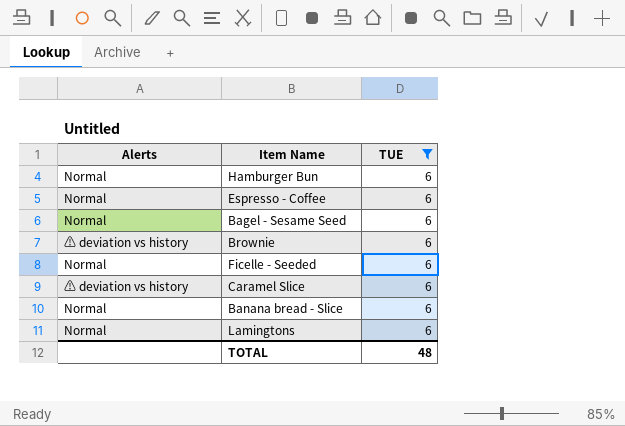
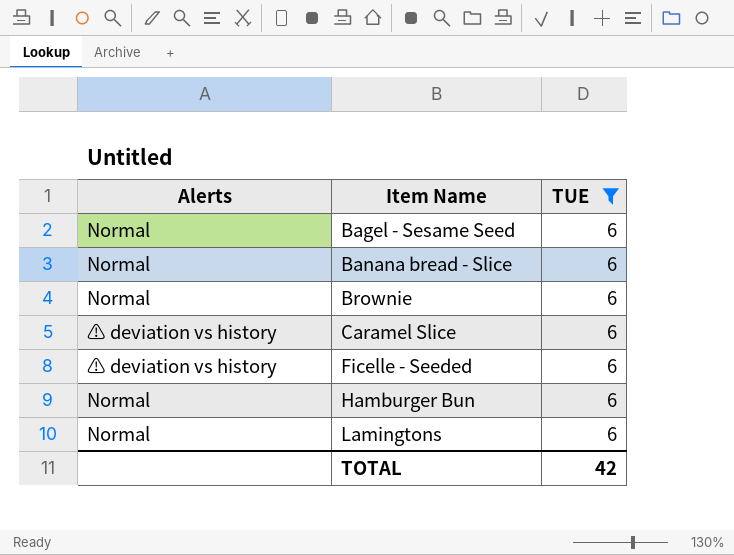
row order: none -> Item Name ascending
row Espresso - Coffee: Normal | 6 -> none
Brownie | Alerts: ⚠ deviation vs history -> Normal
Ficelle - Seeded | Alerts: Normal -> ⚠ deviation vs history
TOTAL | TUE: 48 -> 42

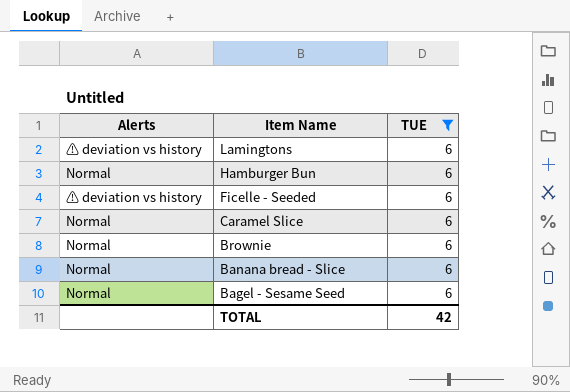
row order: Item Name ascending -> Item Name descending
Lamingtons | Alerts: Normal -> ⚠ deviation vs history
Caramel Slice | Alerts: ⚠ deviation vs history -> Normal

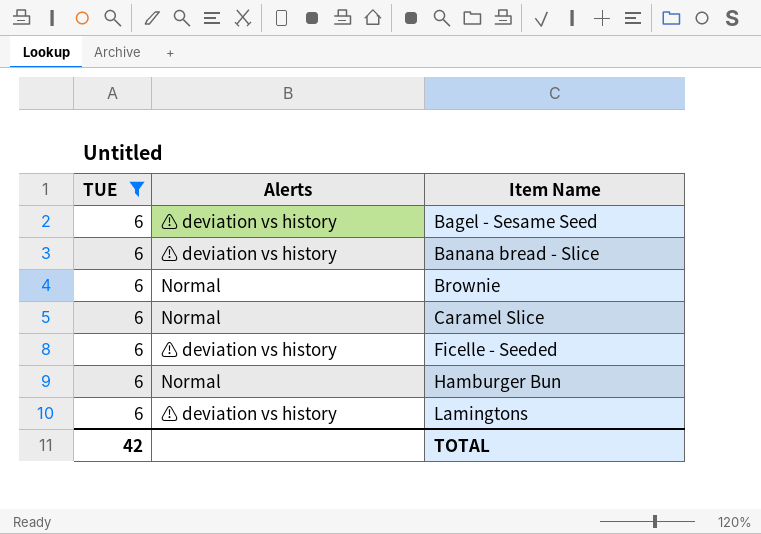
row order: Item Name descending -> Item Name ascending
column TUE | position: 3 -> 1
Bagel - Sesame Seed | Alerts: Normal -> ⚠ deviation vs history
Banana bread - Slice | Alerts: Normal -> ⚠ deviation vs history

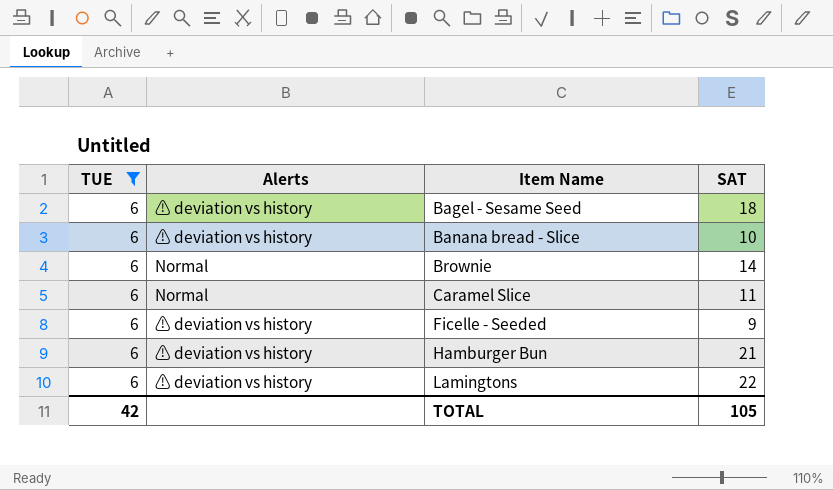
column SAT | position: none -> 4
Hamburger Bun | Alerts: Normal -> ⚠ deviation vs history

